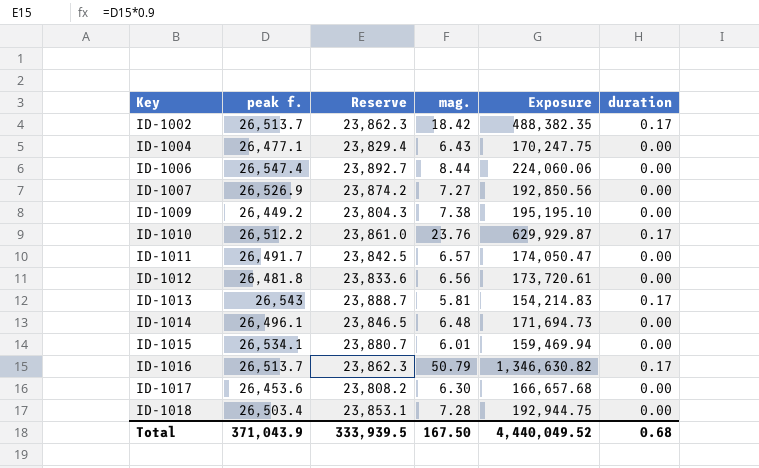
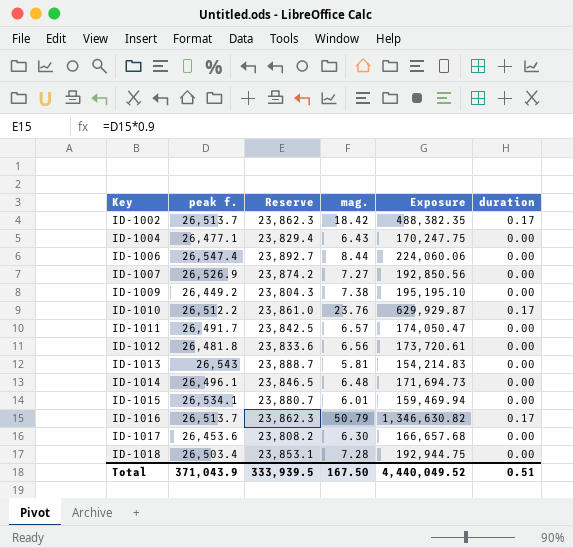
ID-1013 | duration: 0.17 -> 0.00
Total | duration: 0.68 -> 0.51

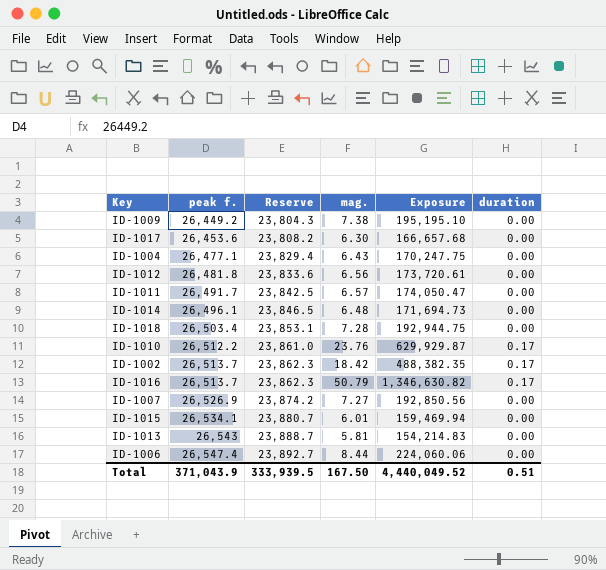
row order: Key ascending -> peak f. ascending

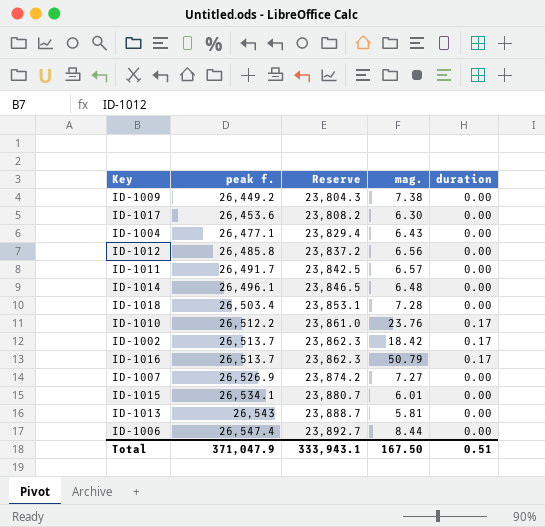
column Exposure | formula: [peak f.] * [mag.] -> none
ID-1012 | peak f.: 26,481.8 -> 26,485.8
ID-1012 | Reserve: 23,833.6 -> 23,837.2
Total | peak f.: 371,043.9 -> 371,047.9
Total | Reserve: 333,939.5 -> 333,943.1

